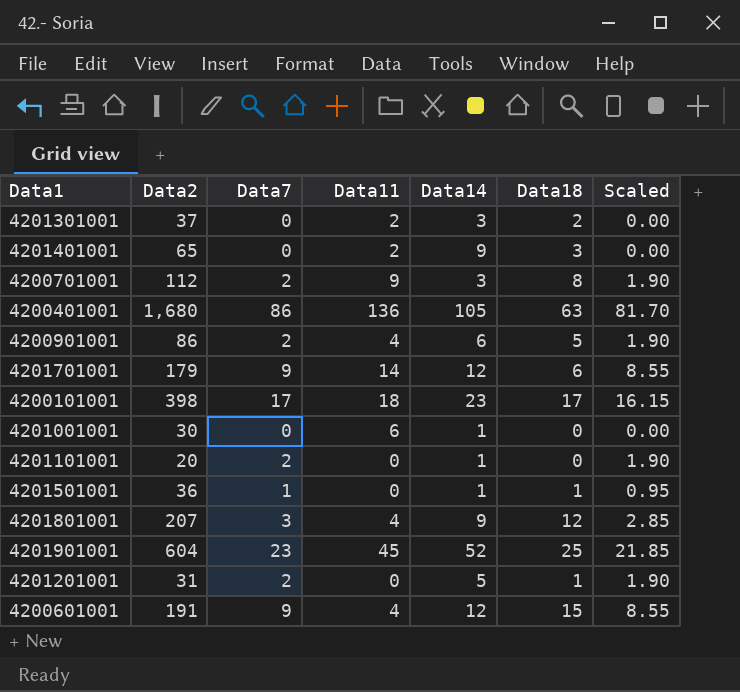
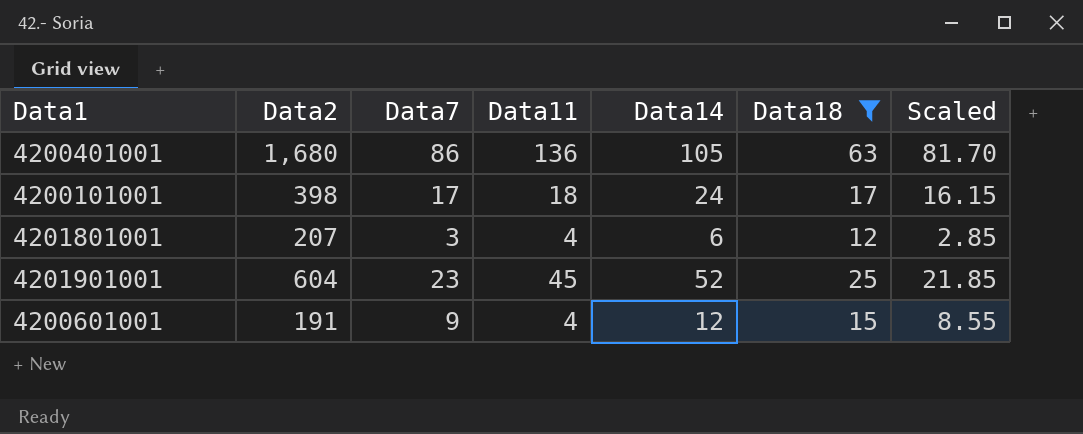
filter: none -> Data18 >= 12
4200101001 | Data14: 23 -> 24
4201801001 | Data14: 9 -> 6

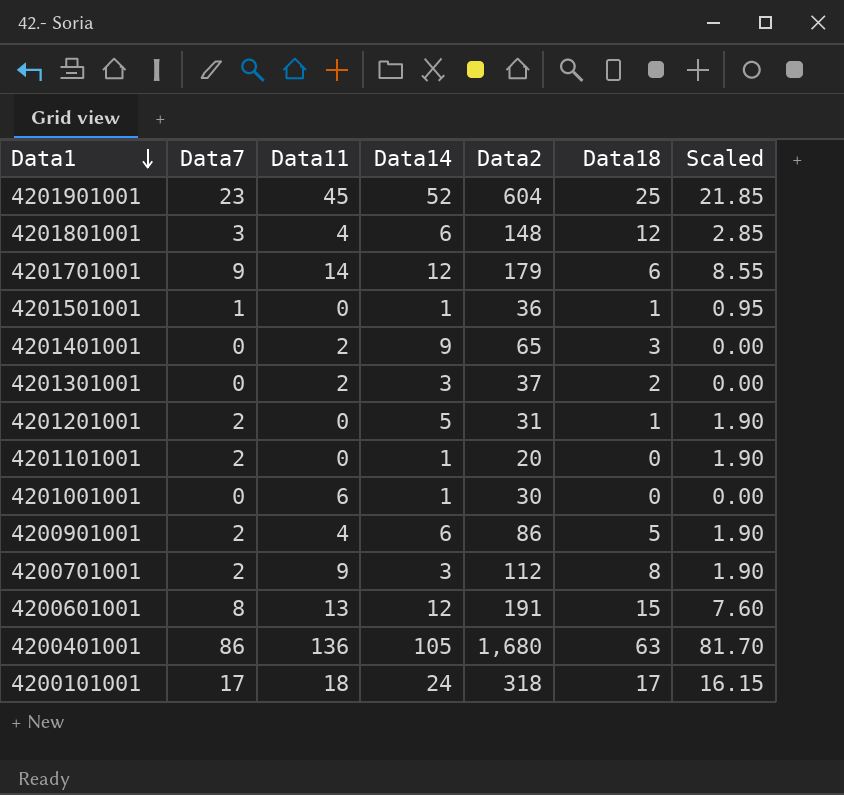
filter: Data18 >= 12 -> none
row order: none -> Data1 descending
column Data2 | position: 2 -> 5
4201801001 | Data2: 207 -> 148
4200601001 | Data7: 9 -> 8
4200601001 | Data11: 4 -> 13
4200601001 | Scaled: 8.55 -> 7.60
4200101001 | Data2: 398 -> 318

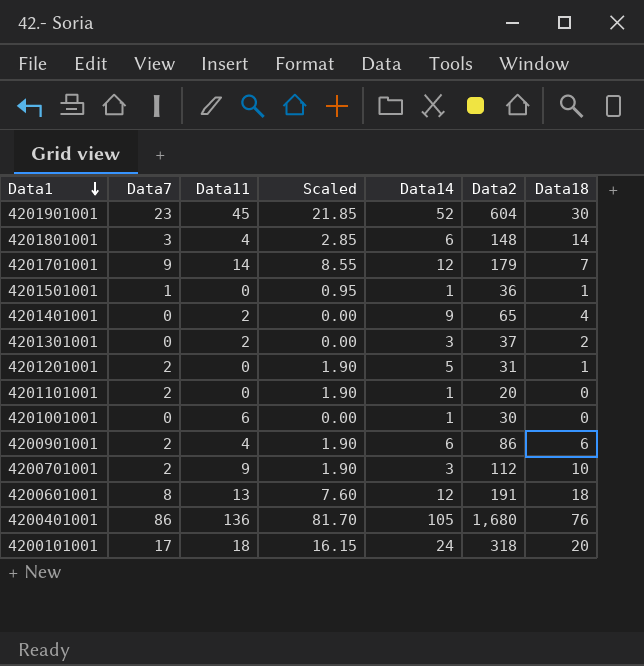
column Scaled | position: 7 -> 4
4201901001 | Data18: 25 -> 30
4201801001 | Data18: 12 -> 14
4201701001 | Data18: 6 -> 7
4201401001 | Data18: 3 -> 4
4200901001 | Data18: 5 -> 6
4200701001 | Data18: 8 -> 10
4200601001 | Data18: 15 -> 18
4200401001 | Data18: 63 -> 76
4200101001 | Data18: 17 -> 20

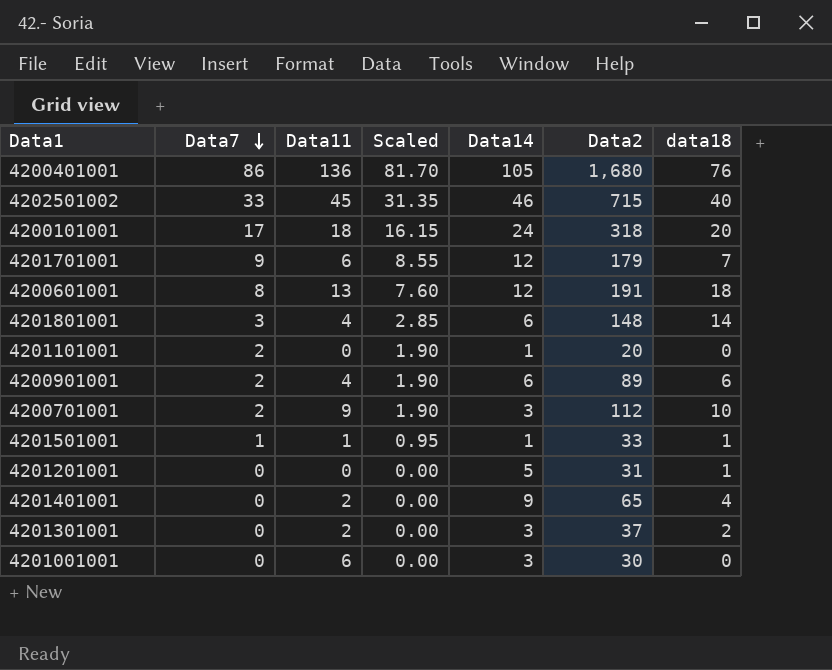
row order: Data1 descending -> Data7 descending
column name: Data18 -> data18
row 4201901001: 23 | 45 | 21.85 | 52 | 604 | 30 -> none
row 4202501002: none -> 33 | 45 | 31.35 | 46 | 715 | 40
4201701001 | Data11: 14 -> 6
4200901001 | Data2: 86 -> 89
4201501001 | Data11: 0 -> 1
4201501001 | Data2: 36 -> 33
4201201001 | Data7: 2 -> 0
4201201001 | Scaled: 1.90 -> 0.00
4201001001 | Data14: 1 -> 3

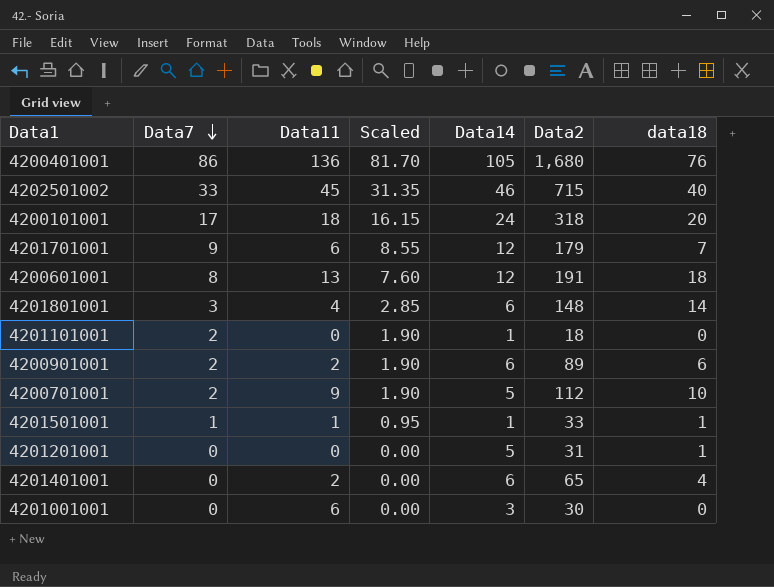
row 4201301001: 0 | 2 | 0.00 | 3 | 37 | 2 -> none
4201101001 | Data2: 20 -> 18
4200901001 | Data11: 4 -> 2
4200701001 | Data14: 3 -> 5
4201401001 | Data14: 9 -> 6

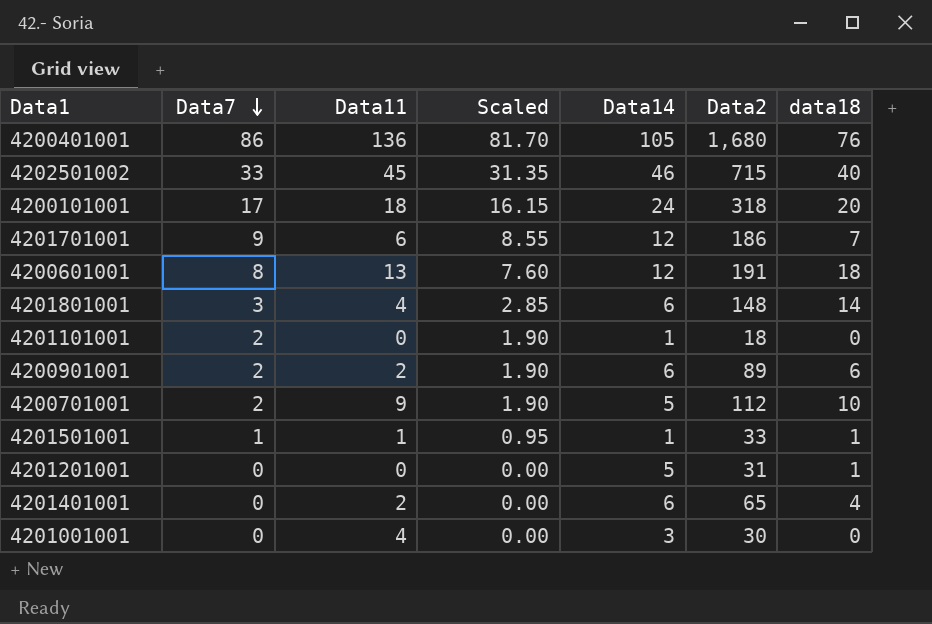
4201701001 | Data2: 179 -> 186
4201001001 | Data11: 6 -> 4

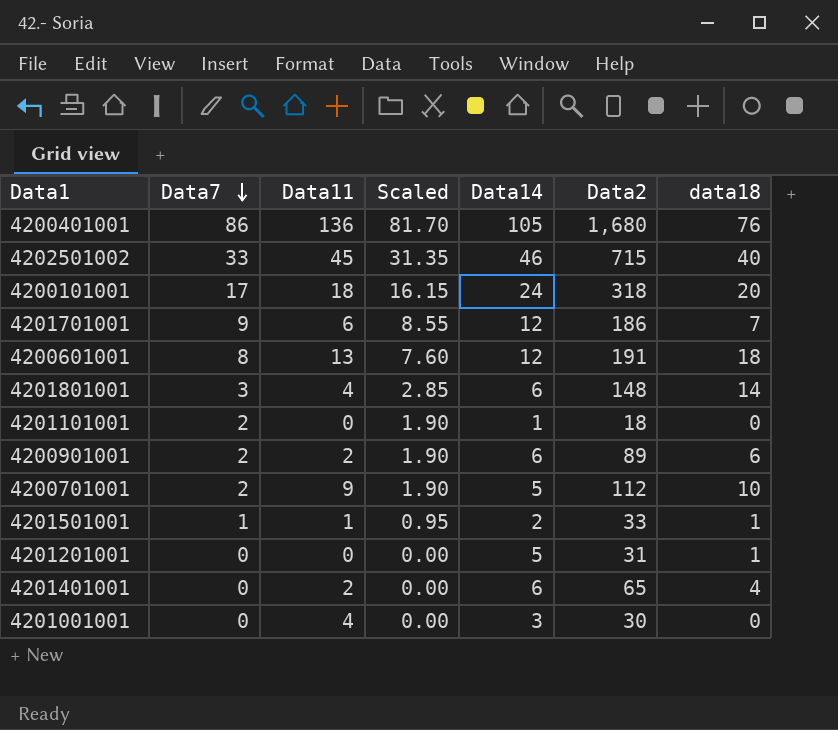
4201501001 | Data14: 1 -> 2

